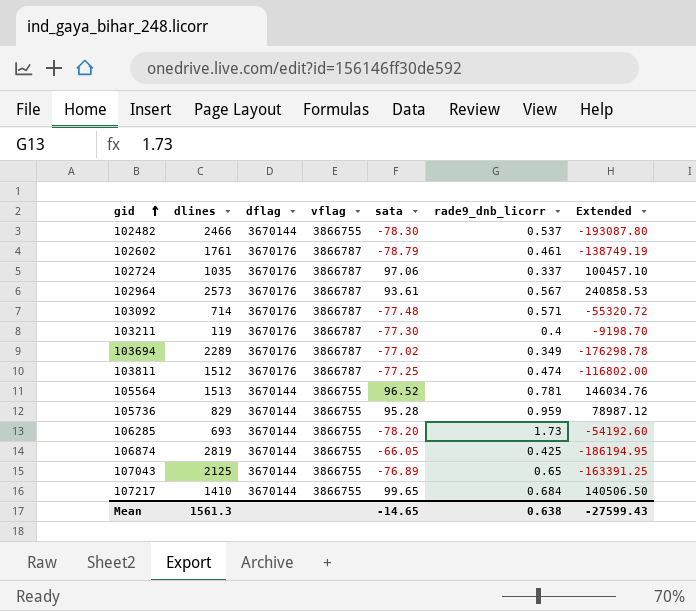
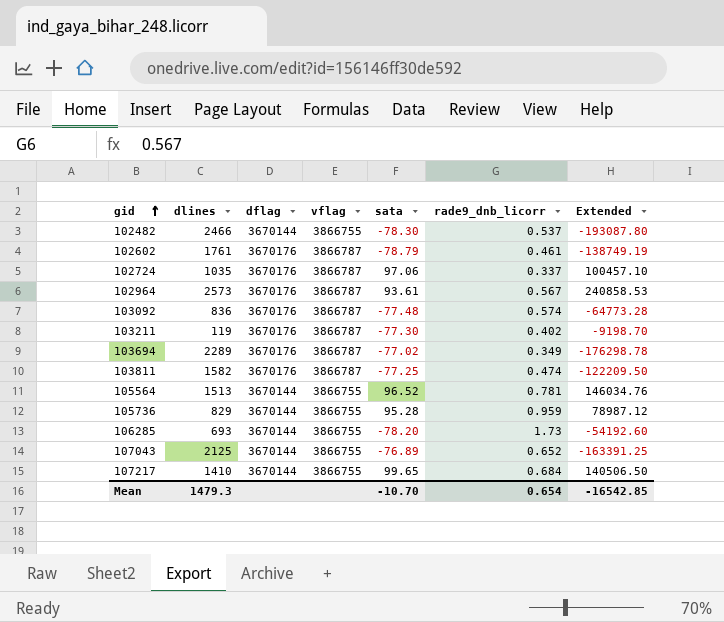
row 106874: 2819 | 3670144 | 3866755 | -66.05 | 0.425 | -186194.95 -> none
103092 | dlines: 714 -> 836
103092 | rade9_dnb_licorr: 0.571 -> 0.574
103092 | Extended: -55320.72 -> -64773.28
103211 | rade9_dnb_licorr: 0.4 -> 0.402
103811 | dlines: 1512 -> 1582
103811 | Extended: -116802.00 -> -122209.50
107043 | rade9_dnb_licorr: 0.65 -> 0.652
Mean | dlines: 1561.3 -> 1479.3
Mean | sata: -14.65 -> -10.70
Mean | rade9_dnb_licorr: 0.638 -> 0.654
Mean | Extended: -27599.43 -> -16542.85

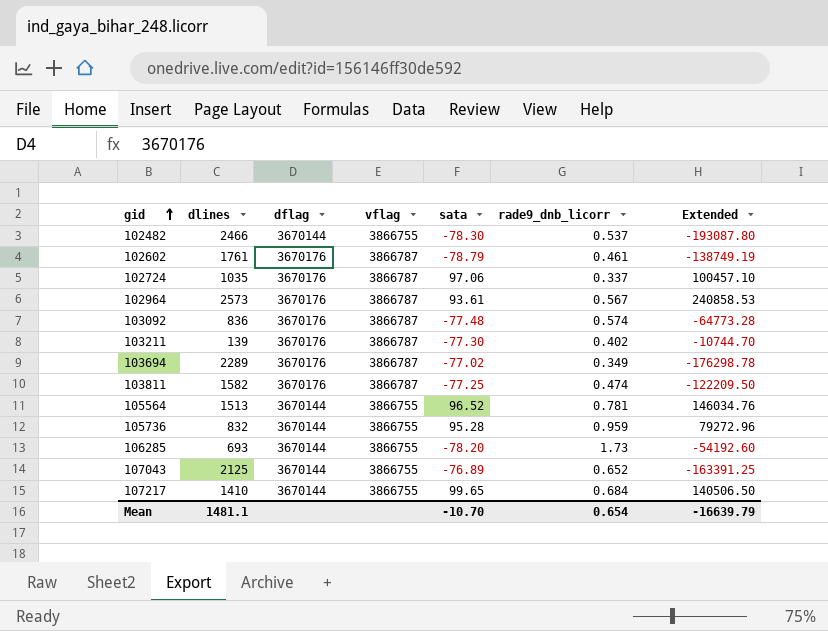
103211 | dlines: 119 -> 139
103211 | Extended: -9198.70 -> -10744.70
105736 | dlines: 829 -> 832
105736 | Extended: 78987.12 -> 79272.96
Mean | dlines: 1479.3 -> 1481.1
Mean | Extended: -16542.85 -> -16639.79

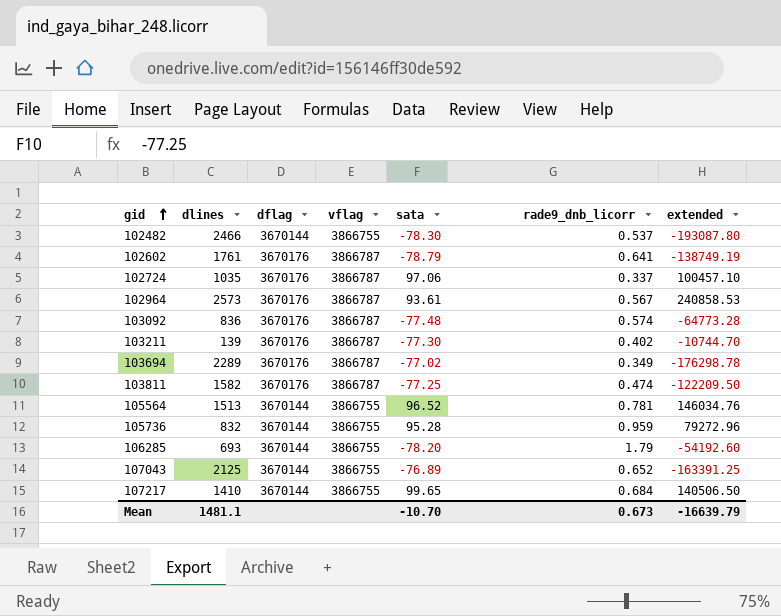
column name: Extended -> extended
102602 | rade9_dnb_licorr: 0.461 -> 0.641
106285 | rade9_dnb_licorr: 1.73 -> 1.79
Mean | rade9_dnb_licorr: 0.654 -> 0.673

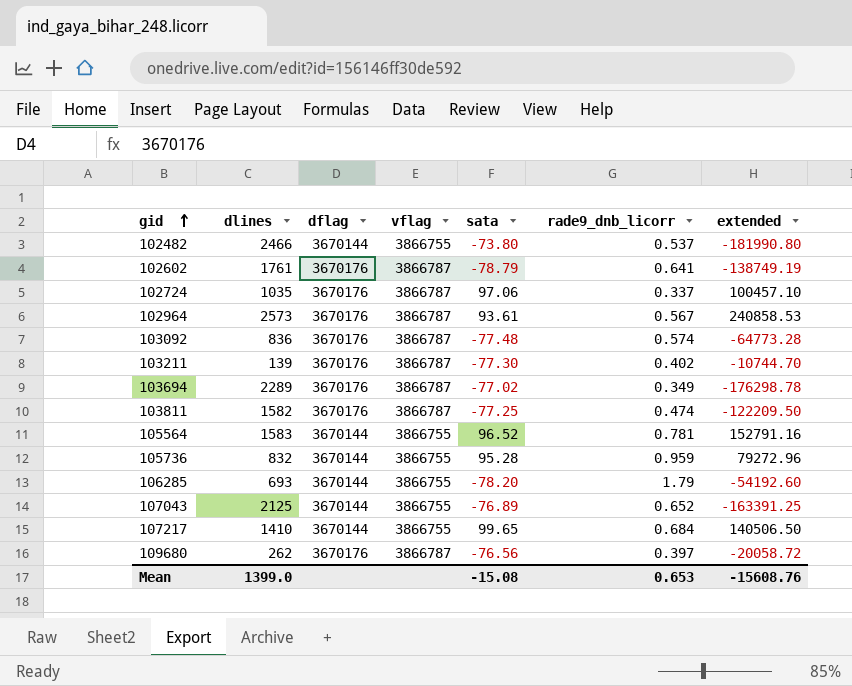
102482 | sata: -78.30 -> -73.80
102482 | extended: -193087.80 -> -181990.80
105564 | dlines: 1513 -> 1583
105564 | extended: 146034.76 -> 152791.16
row 109680: none -> 262 | 3670176 | 3866787 | -76.56 | 0.397 | -20058.72
Mean | dlines: 1481.1 -> 1399.0
Mean | sata: -10.70 -> -15.08
Mean | rade9_dnb_licorr: 0.673 -> 0.653
Mean | extended: -16639.79 -> -15608.76

